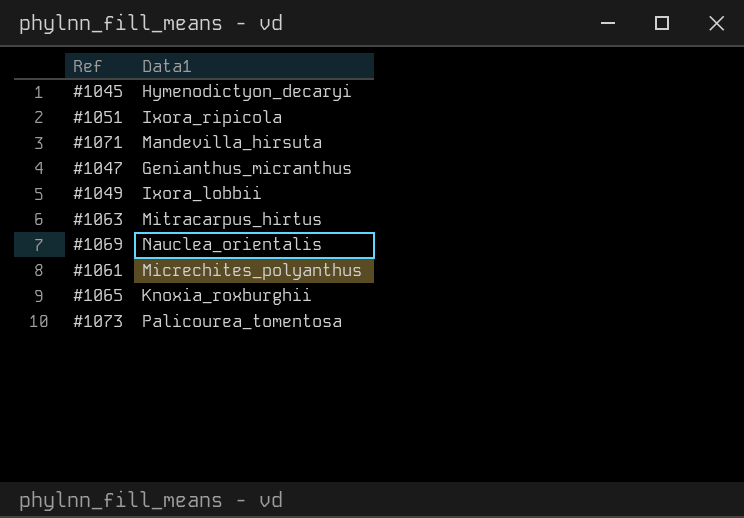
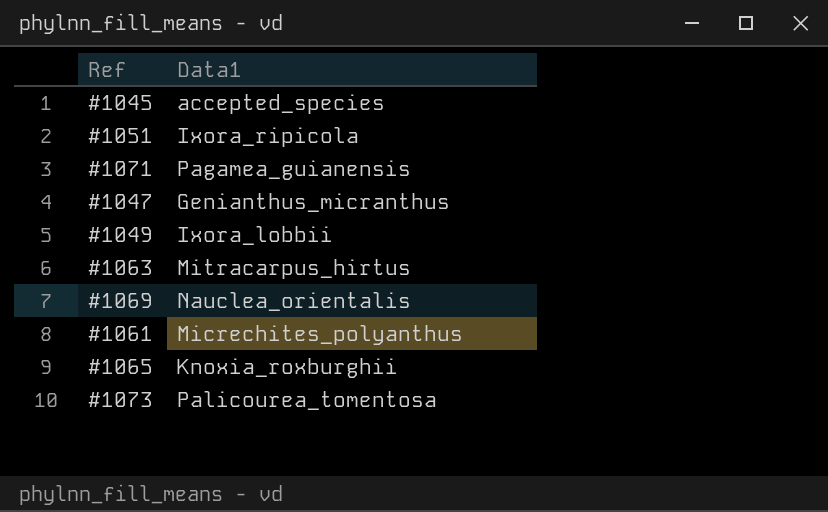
#1045 | Data1: Hymenodictyon_decaryi -> accepted_species
#1071 | Data1: Mandevilla_hirsuta -> Pagamea_guianensis

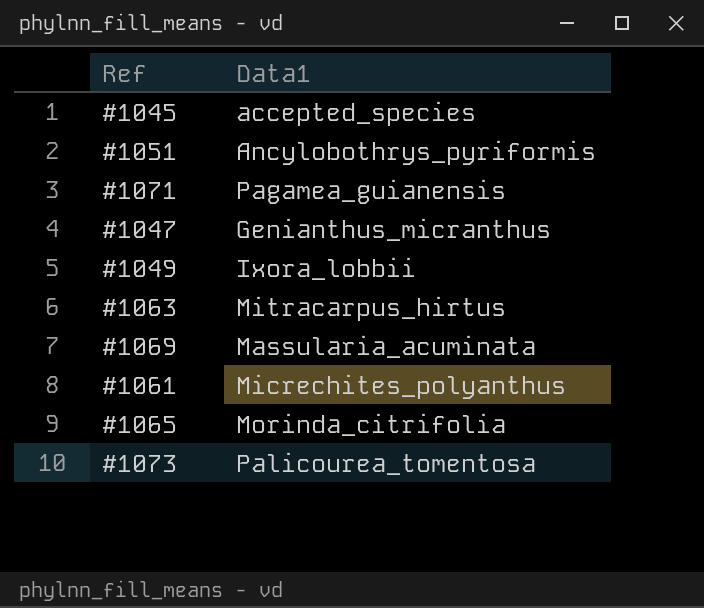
#1051 | Data1: Ixora_ripicola -> Ancylobothrys_pyriformis
#1069 | Data1: Nauclea_orientalis -> Massularia_acuminata
#1065 | Data1: Knoxia_roxburghii -> Morinda_citrifolia

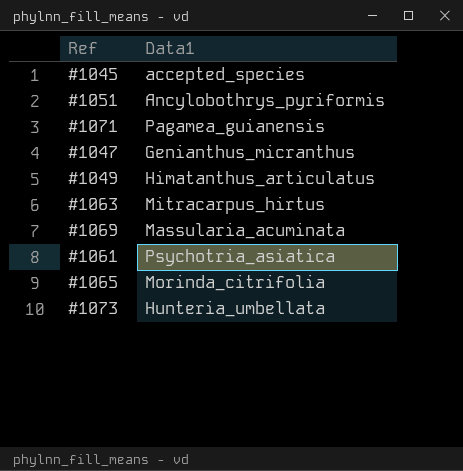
#1049 | Data1: Ixora_lobbii -> Himatanthus_articulatus
#1061 | Data1: Micrechites_polyanthus -> Psychotria_asiatica
#1073 | Data1: Palicourea_tomentosa -> Hunteria_umbellata

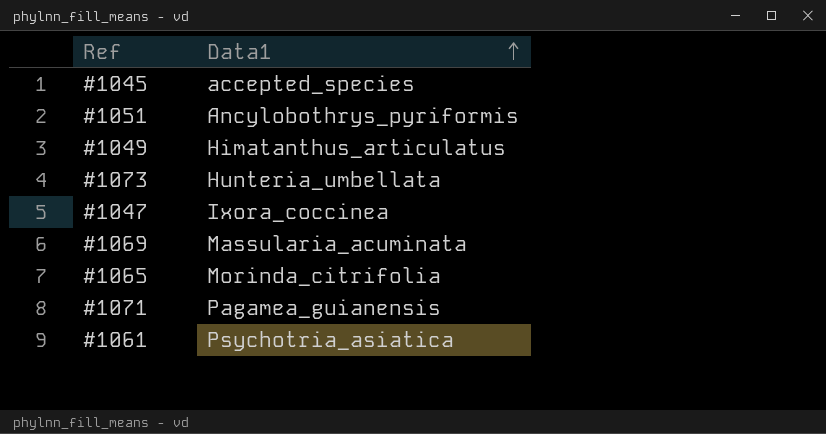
row order: none -> Data1 ascending
row #1063: Mitracarpus_hirtus -> none
#1047 | Data1: Genianthus_micranthus -> Ixora_coccinea

